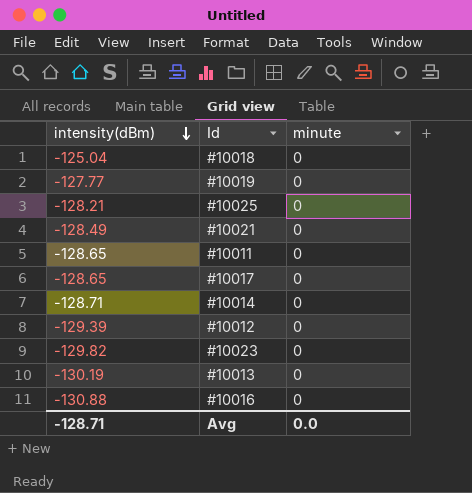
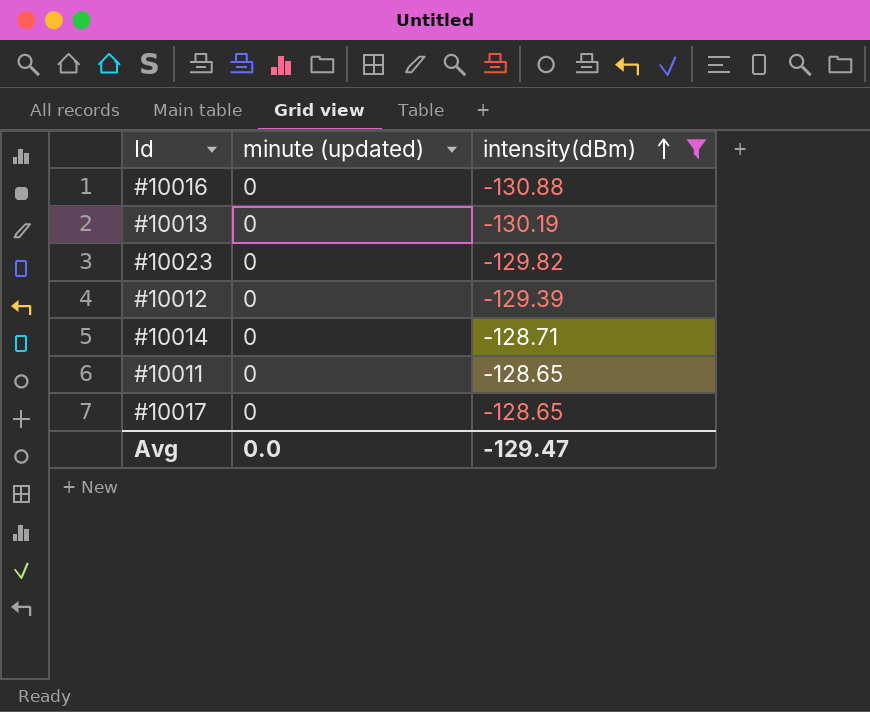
filter: none -> intensity(dBm) <= -128.65
row order: intensity(dBm) descending -> intensity(dBm) ascending
column name: minute -> minute (updated)
column intensity(dBm) | position: 1 -> 3
Avg | intensity(dBm): -128.71 -> -129.47

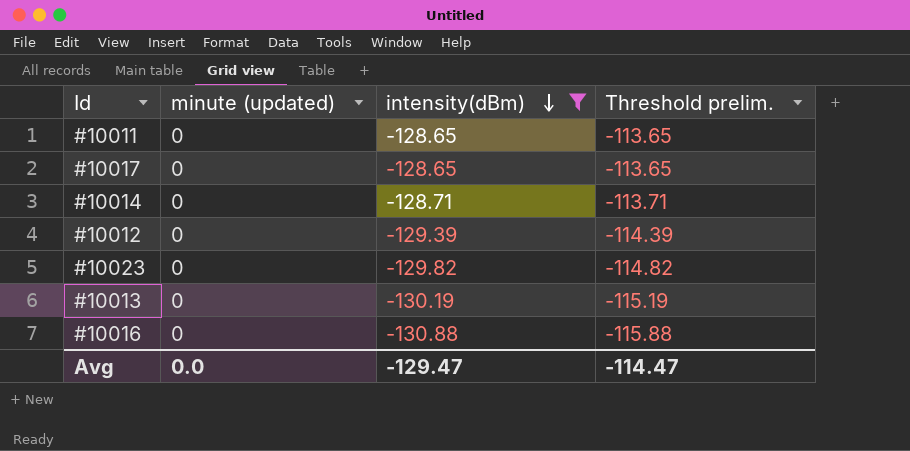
row order: intensity(dBm) ascending -> intensity(dBm) descending
column Threshold prelim. | formula: none -> [intensity(dBm)] + 15

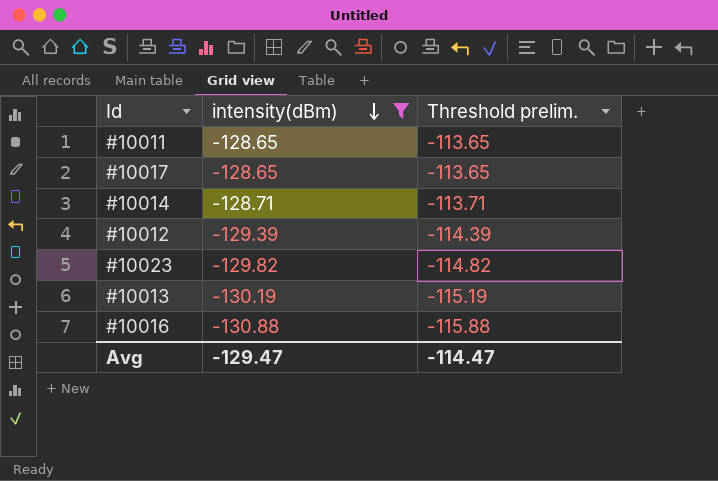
column minute (updated) | position: 2 -> none

